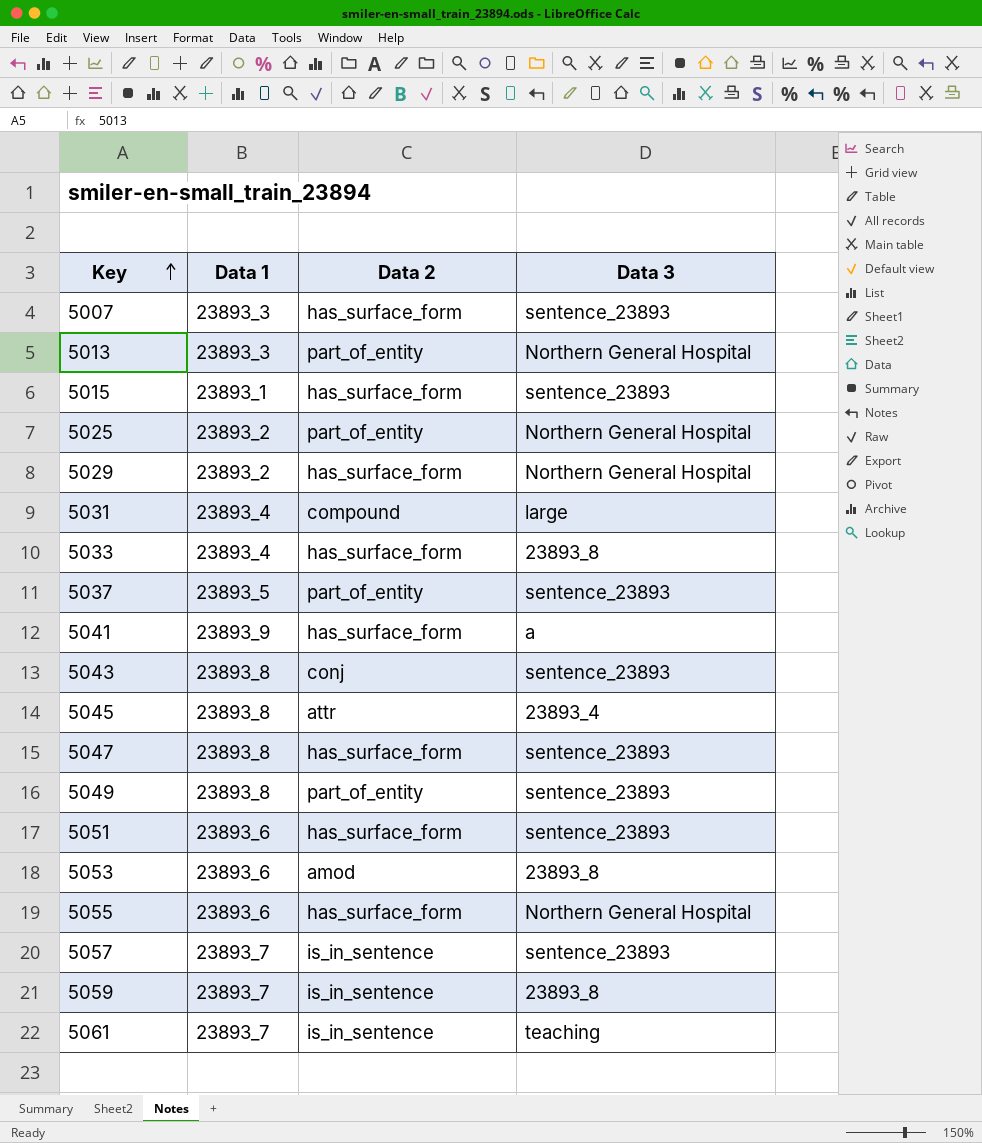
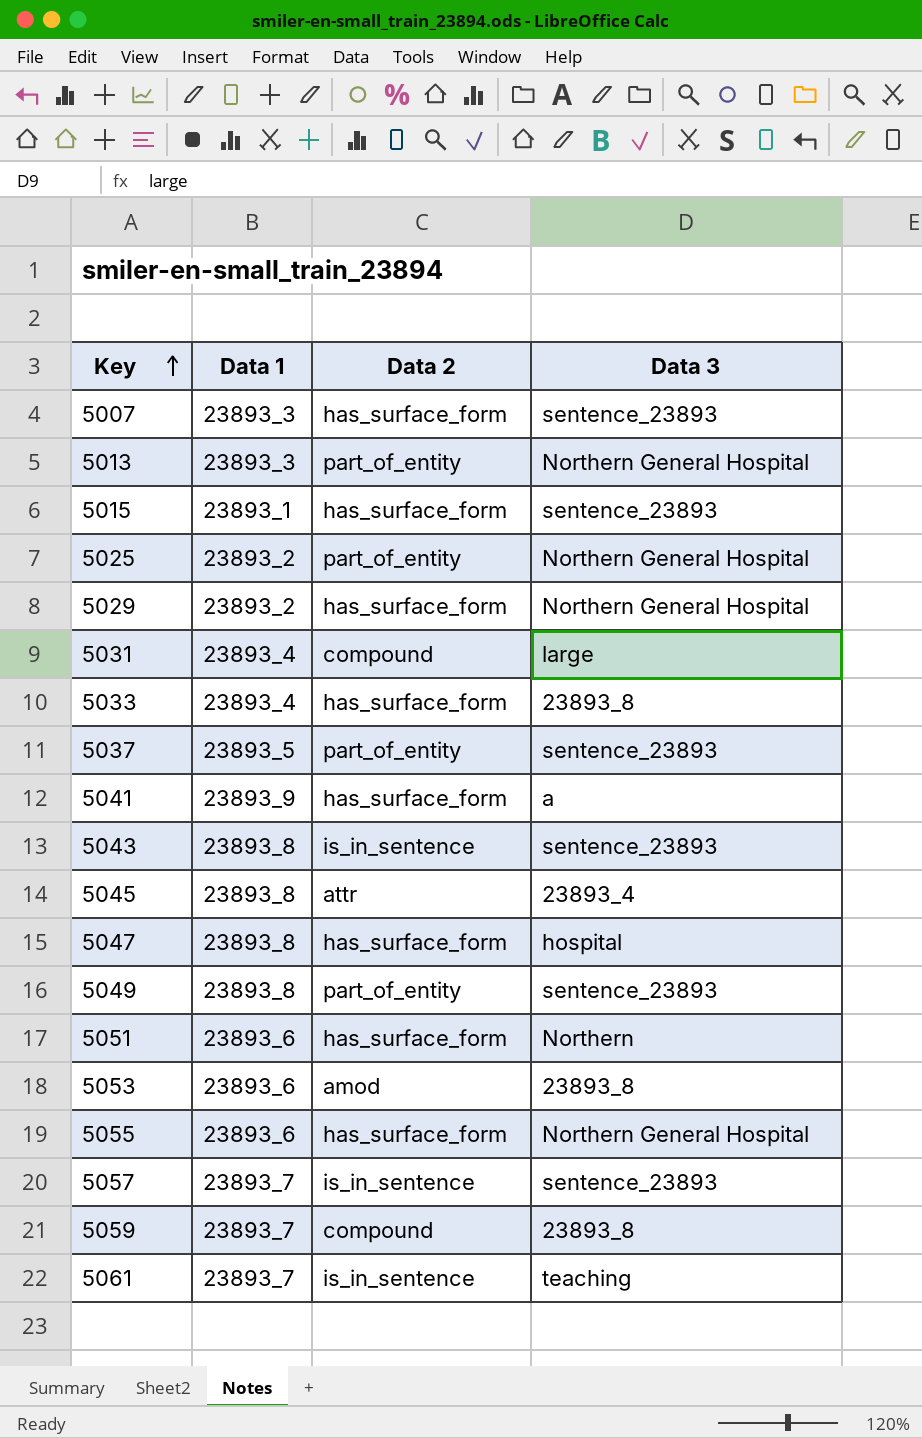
5043 | Data 2: conj -> is_in_sentence
5047 | Data 3: sentence_23893 -> hospital
5051 | Data 3: sentence_23893 -> Northern
5059 | Data 2: is_in_sentence -> compound

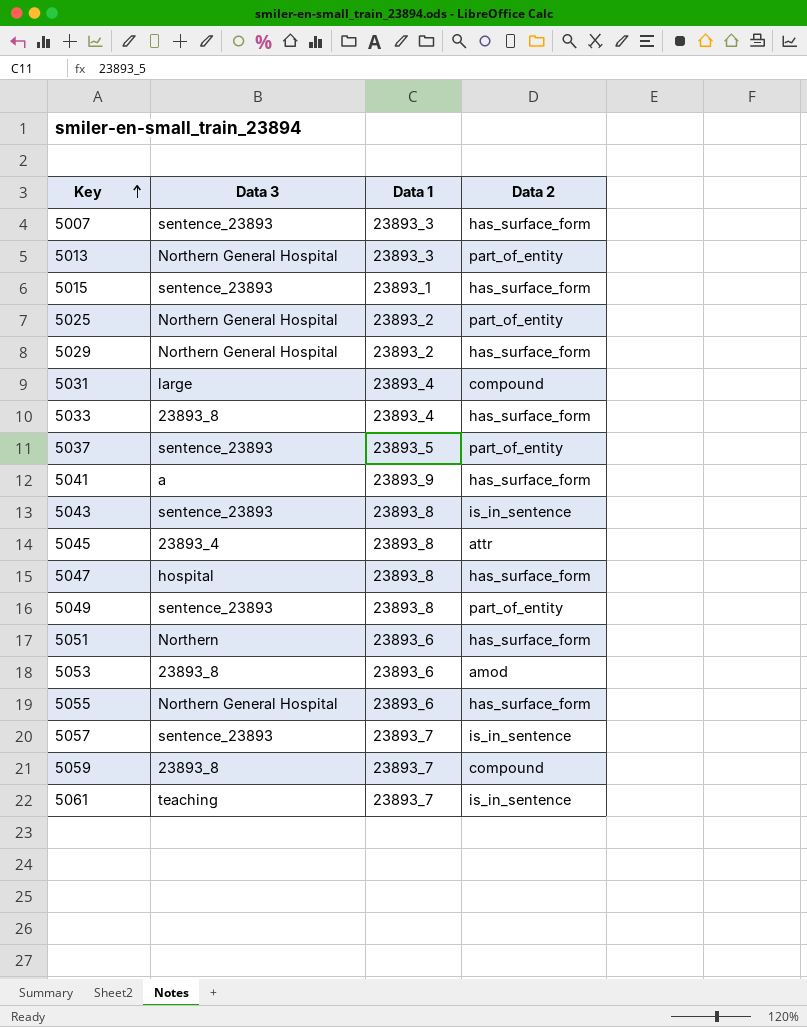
column Data 3 | position: 4 -> 2

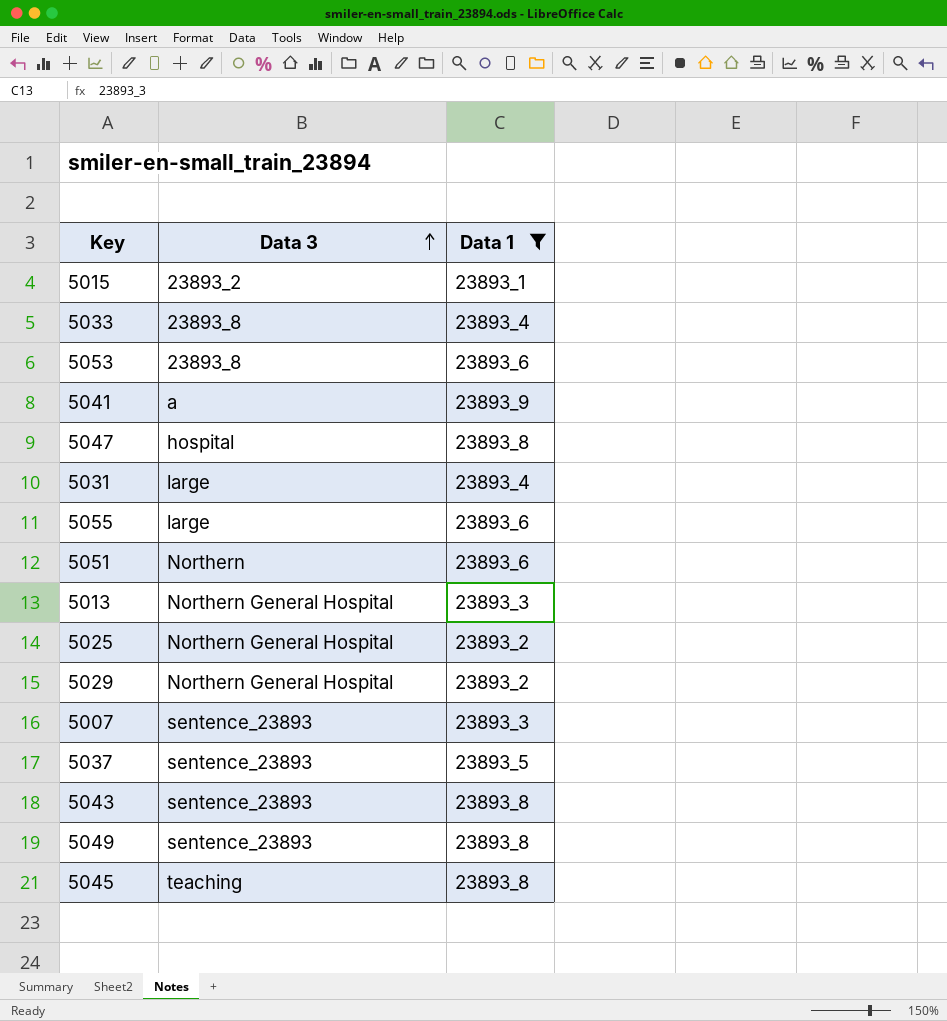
filter: none -> Data 1 != 23893_7
row order: Key ascending -> Data 3 ascending
column Data 2 | position: 4 -> none
5015 | Data 3: sentence_23893 -> 23893_2
5055 | Data 3: Northern General Hospital -> large
5045 | Data 3: 23893_4 -> teaching

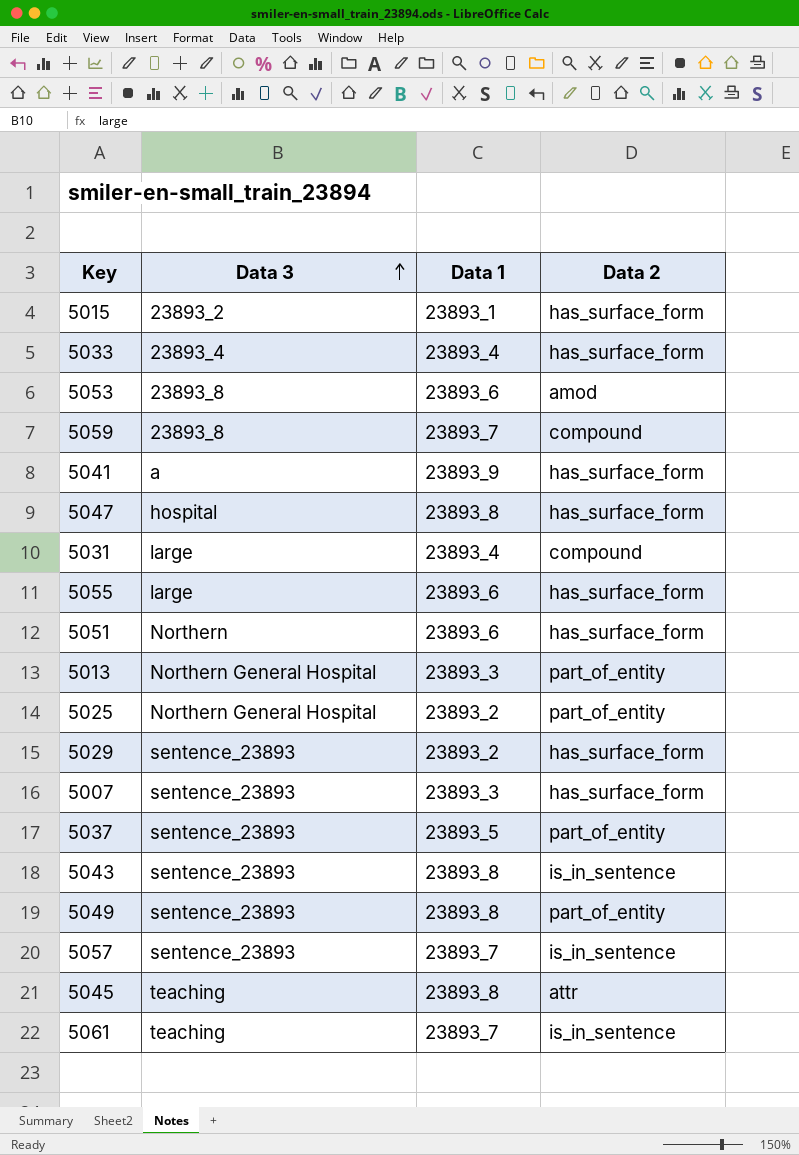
filter: Data 1 != 23893_7 -> none
column Data 2 | position: none -> 4
5033 | Data 3: 23893_8 -> 23893_4
5029 | Data 3: Northern General Hospital -> sentence_23893

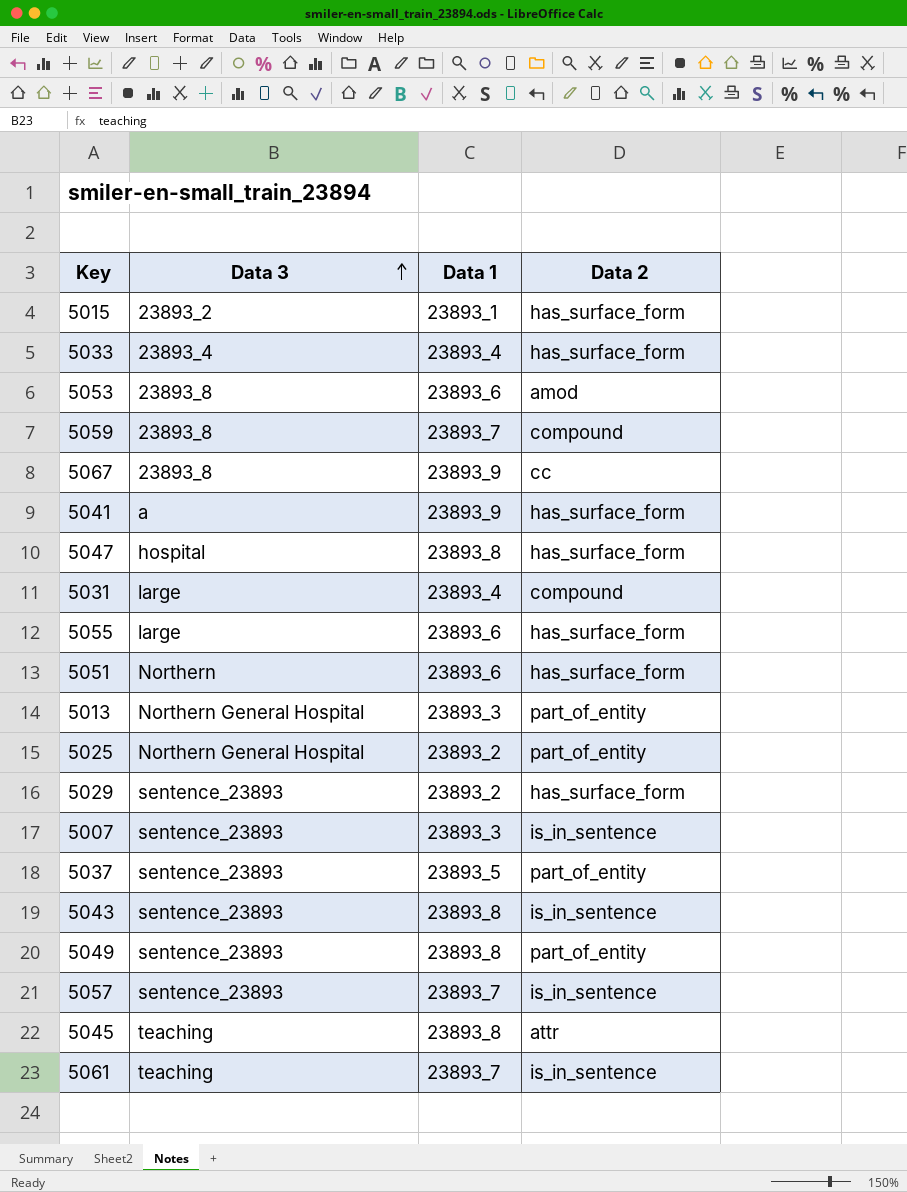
row 5067: none -> 23893_8 | 23893_9 | cc
5007 | Data 2: has_surface_form -> is_in_sentence

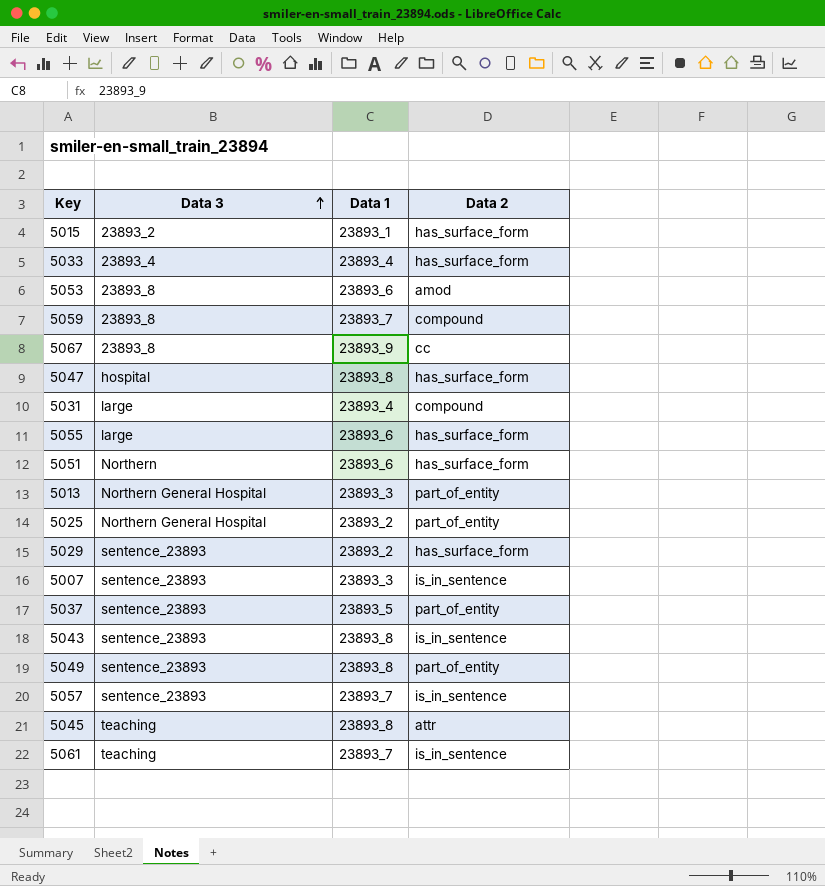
row 5041: a | 23893_9 | has_surface_form -> none

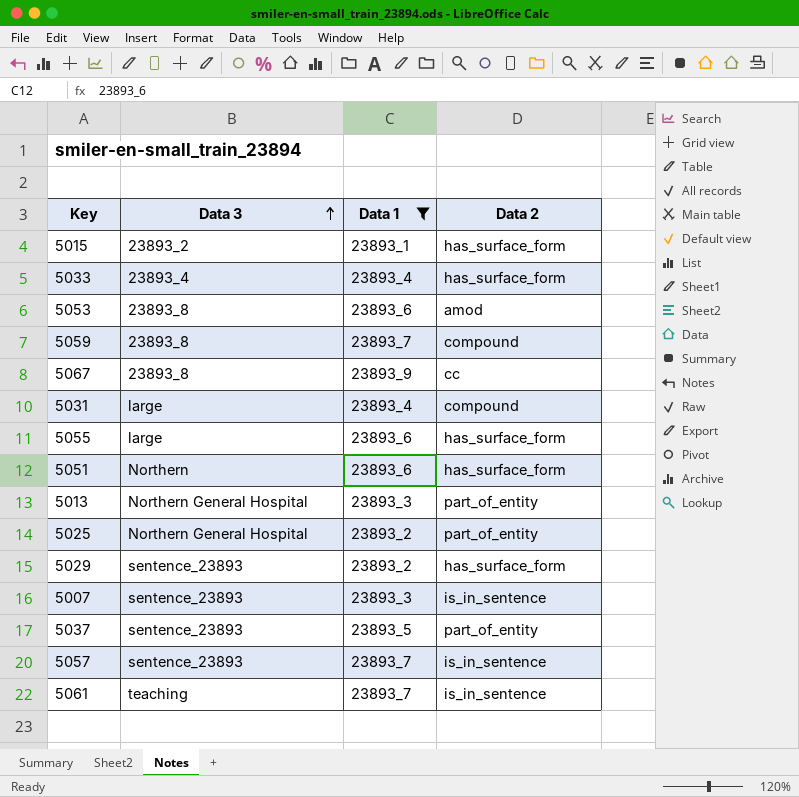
filter: none -> Data 1 != 23893_8

